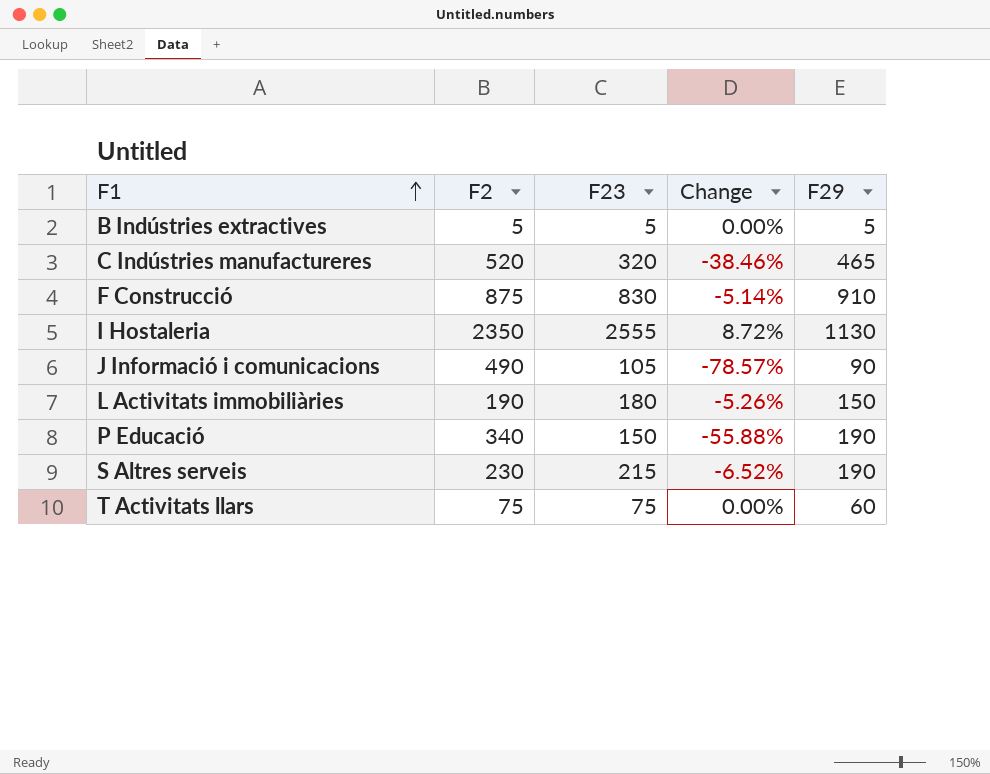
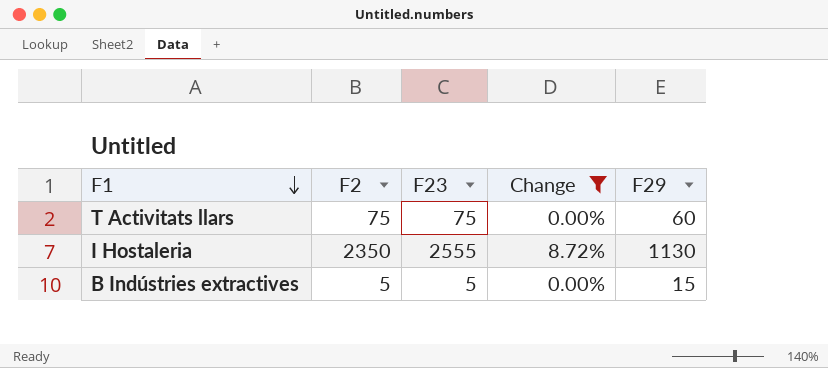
filter: none -> Change >= 0.00%
row order: F1 ascending -> F1 descending
B Indústries extractives | F29: 5 -> 15

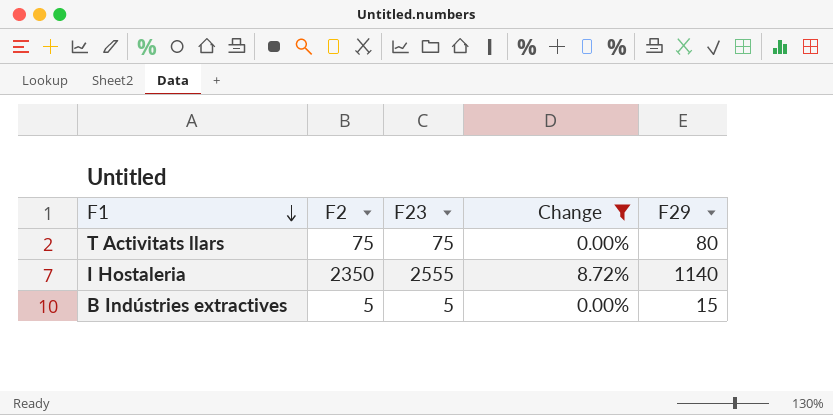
T Activitats llars | F29: 60 -> 80
I Hostaleria | F29: 1130 -> 1140

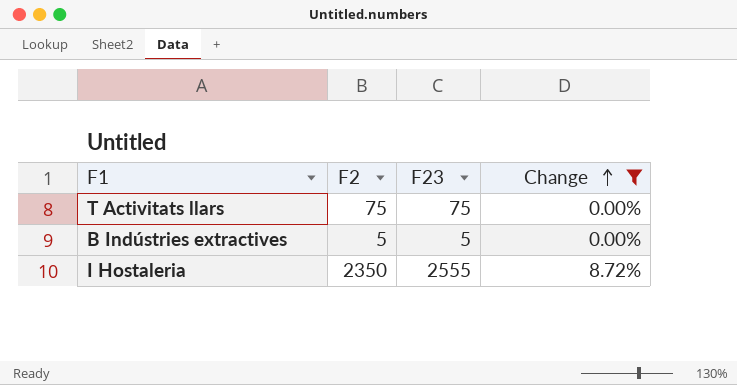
row order: F1 descending -> Change ascending
column F29 | position: 5 -> none

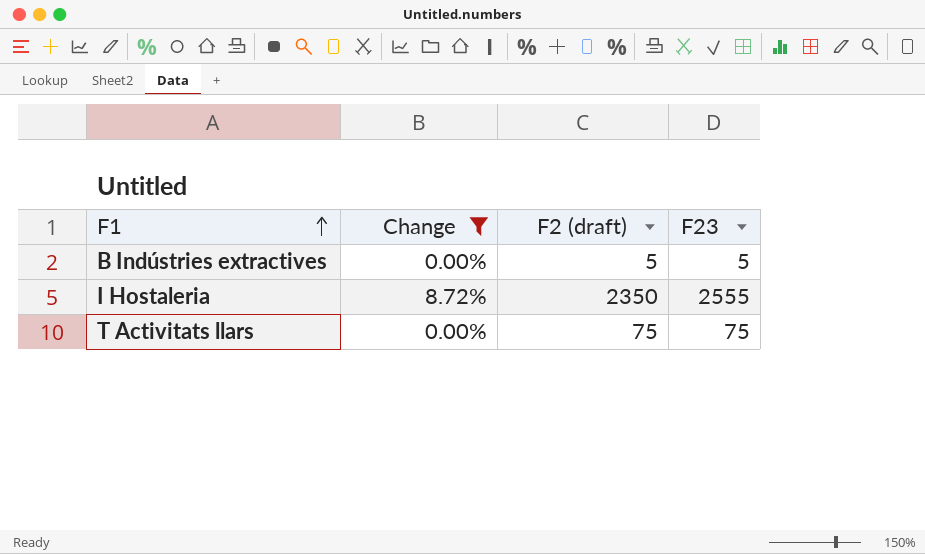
row order: Change ascending -> F1 ascending
column Change | position: 4 -> 2
column name: F2 -> F2 (draft)

